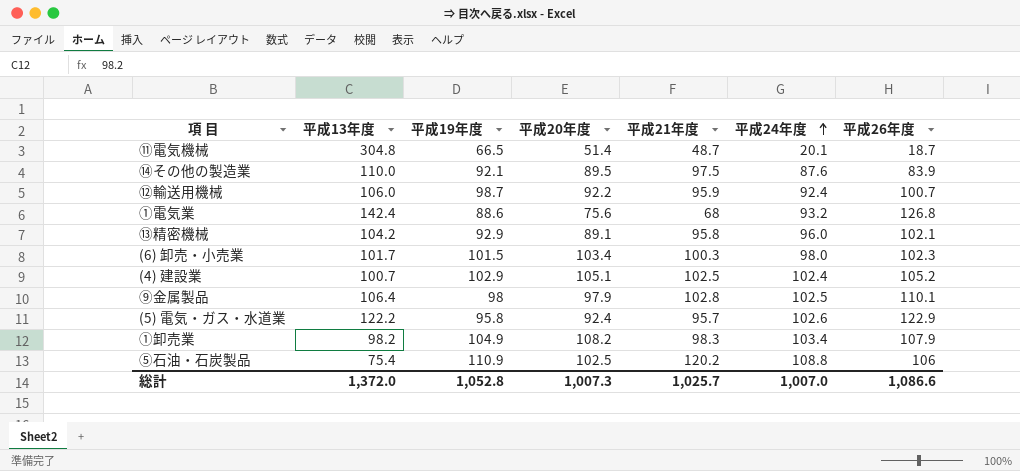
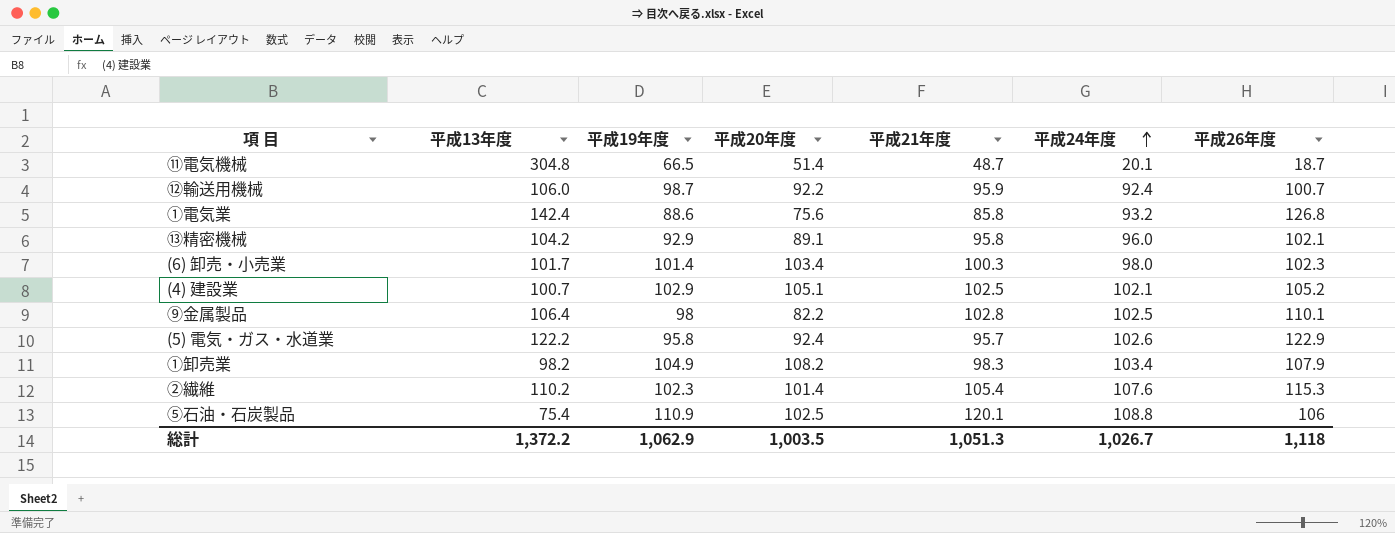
row ⑭その他の製造業: 110.0 | 92.1 | 89.5 | 97.5 | 87.6 | 83.9 -> none
①電気業 | 平成21年度: 68 -> 85.8
(6) 卸売・小売業 | 平成19年度: 101.5 -> 101.4
(4) 建設業 | 平成24年度: 102.4 -> 102.1
⑨金属製品 | 平成20年度: 97.9 -> 82.2
row ②繊維: none -> 110.2 | 102.3 | 101.4 | 105.4 | 107.6 | 115.3
⑤石油・石炭製品 | 平成21年度: 120.2 -> 120.1
総計 | 平成13年度: 1,372.0 -> 1,372.2
総計 | 平成19年度: 1,052.8 -> 1,062.9
総計 | 平成20年度: 1,007.3 -> 1,003.5
総計 | 平成21年度: 1,025.7 -> 1,051.3
総計 | 平成24年度: 1,007.0 -> 1,026.7
総計 | 平成26年度: 1,086.6 -> 1,118

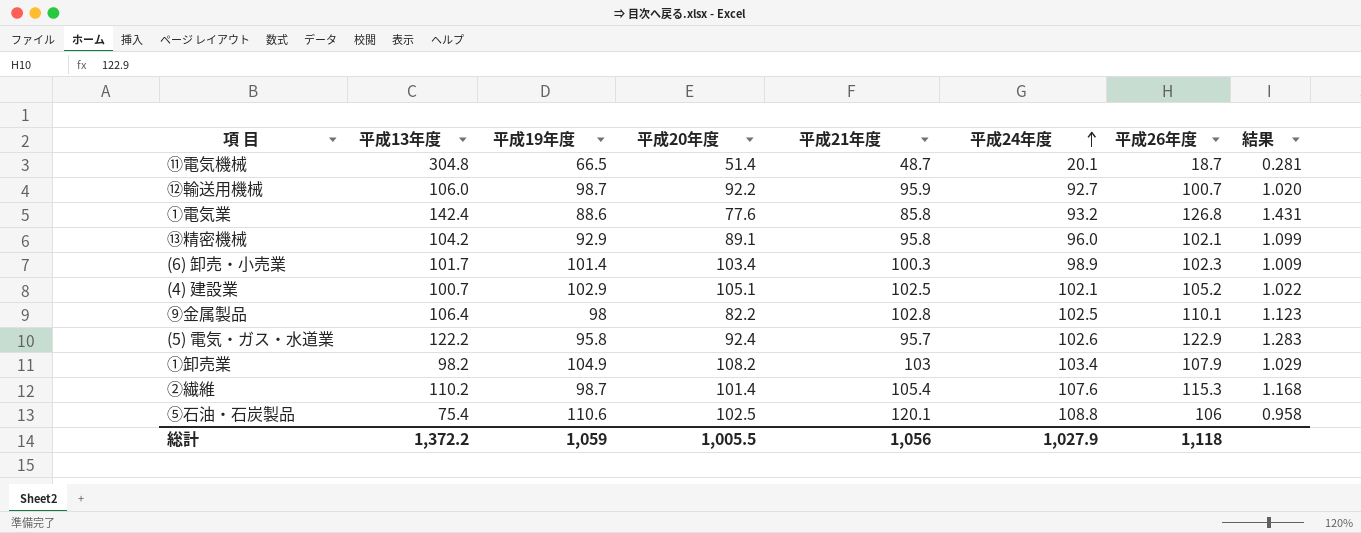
column 結果 | formula: none -> [平成26年度] / [平成19年度]
⑫輸送用機械 | 平成24年度: 92.4 -> 92.7
①電気業 | 平成20年度: 75.6 -> 77.6
(6) 卸売・小売業 | 平成24年度: 98.0 -> 98.9
①卸売業 | 平成21年度: 98.3 -> 103
②繊維 | 平成19年度: 102.3 -> 98.7
⑤石油・石炭製品 | 平成19年度: 110.9 -> 110.6
総計 | 平成19年度: 1,062.9 -> 1,059
総計 | 平成20年度: 1,003.5 -> 1,005.5
総計 | 平成21年度: 1,051.3 -> 1,056
総計 | 平成24年度: 1,026.7 -> 1,027.9

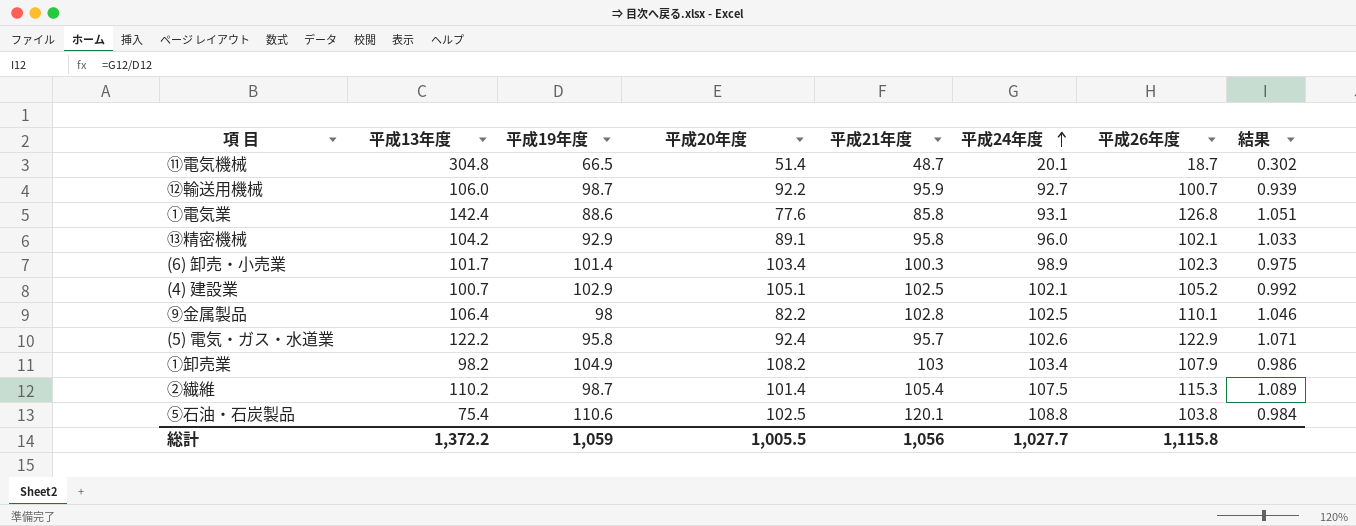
column 結果 | formula: [平成26年度] / [平成19年度] -> [平成24年度] / [平成19年度]
①電気業 | 平成24年度: 93.2 -> 93.1
②繊維 | 平成24年度: 107.6 -> 107.5
⑤石油・石炭製品 | 平成26年度: 106 -> 103.8
総計 | 平成24年度: 1,027.9 -> 1,027.7
総計 | 平成26年度: 1,118 -> 1,115.8

